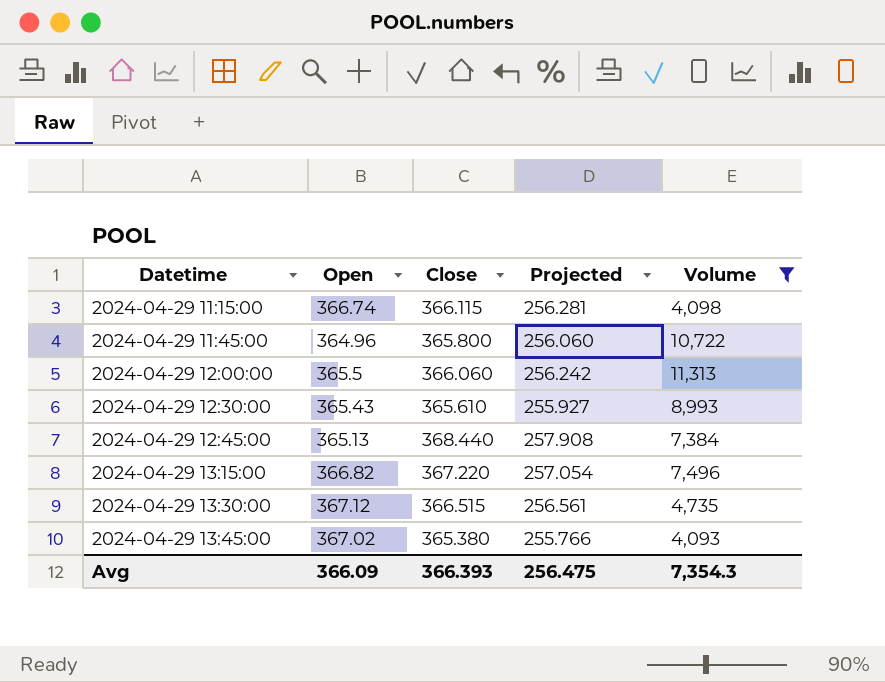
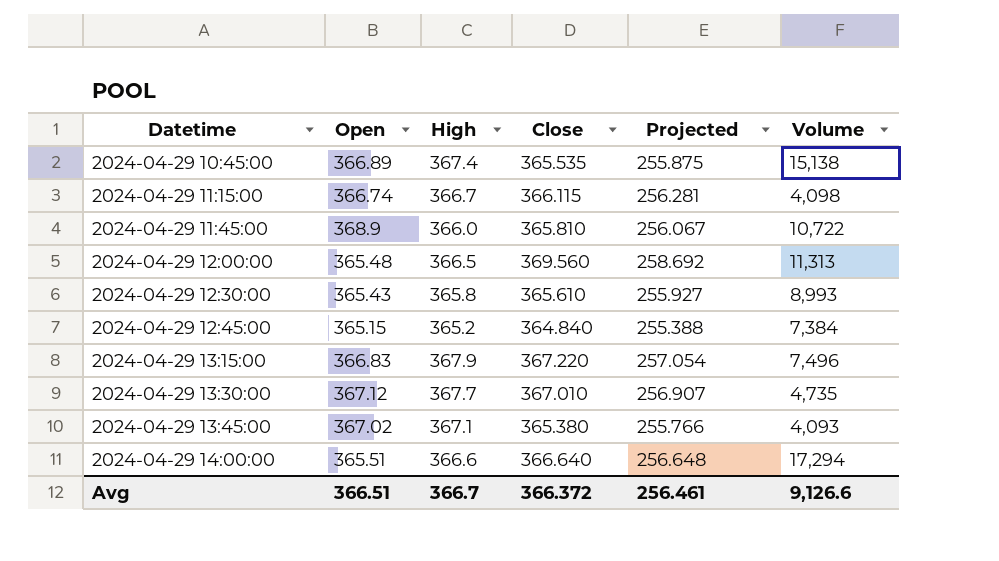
filter: Volume <= 11,313 -> none
column High | position: none -> 3
2024-04-29 11:45:00 | Open: 364.96 -> 368.9
2024-04-29 11:45:00 | Close: 365.800 -> 365.810
2024-04-29 11:45:00 | Projected: 256.060 -> 256.067
2024-04-29 12:00:00 | Open: 365.5 -> 365.48
2024-04-29 12:00:00 | Close: 366.060 -> 369.560
2024-04-29 12:00:00 | Projected: 256.242 -> 258.692
2024-04-29 12:45:00 | Open: 365.13 -> 365.15
2024-04-29 12:45:00 | Close: 368.440 -> 364.840
2024-04-29 12:45:00 | Projected: 257.908 -> 255.388
2024-04-29 13:15:00 | Open: 366.82 -> 366.83
2024-04-29 13:30:00 | Close: 366.515 -> 367.010
2024-04-29 13:30:00 | Projected: 256.561 -> 256.907
Avg | Open: 366.09 -> 366.51
Avg | Close: 366.393 -> 366.372
Avg | Projected: 256.475 -> 256.461
Avg | Volume: 7,354.3 -> 9,126.6

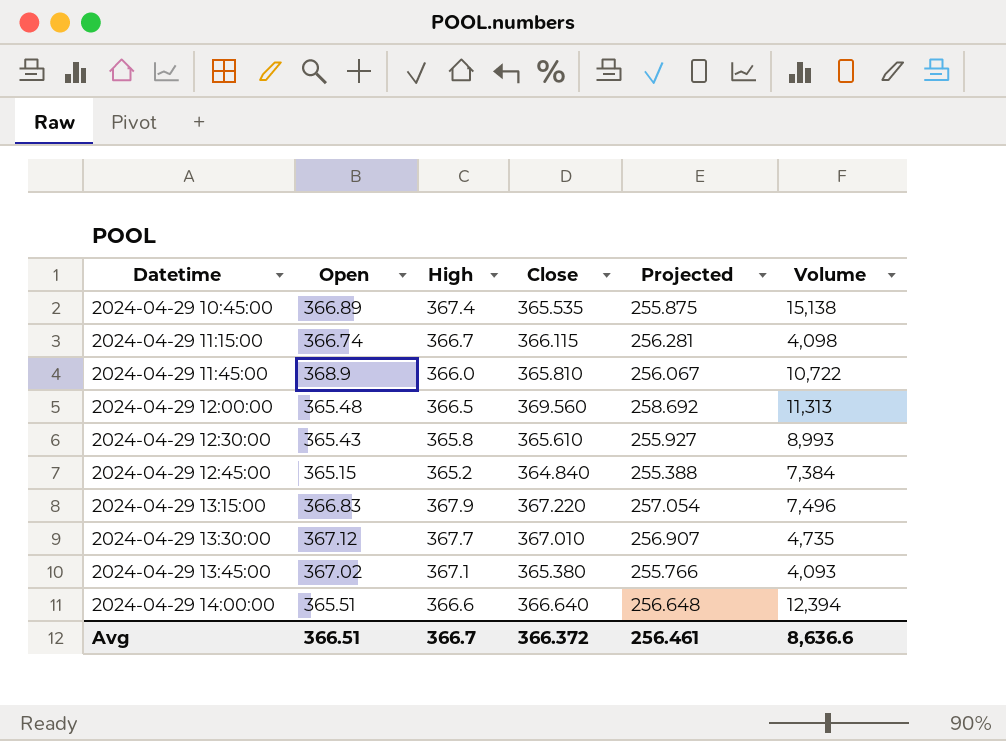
2024-04-29 14:00:00 | Volume: 17,294 -> 12,394
Avg | Volume: 9,126.6 -> 8,636.6

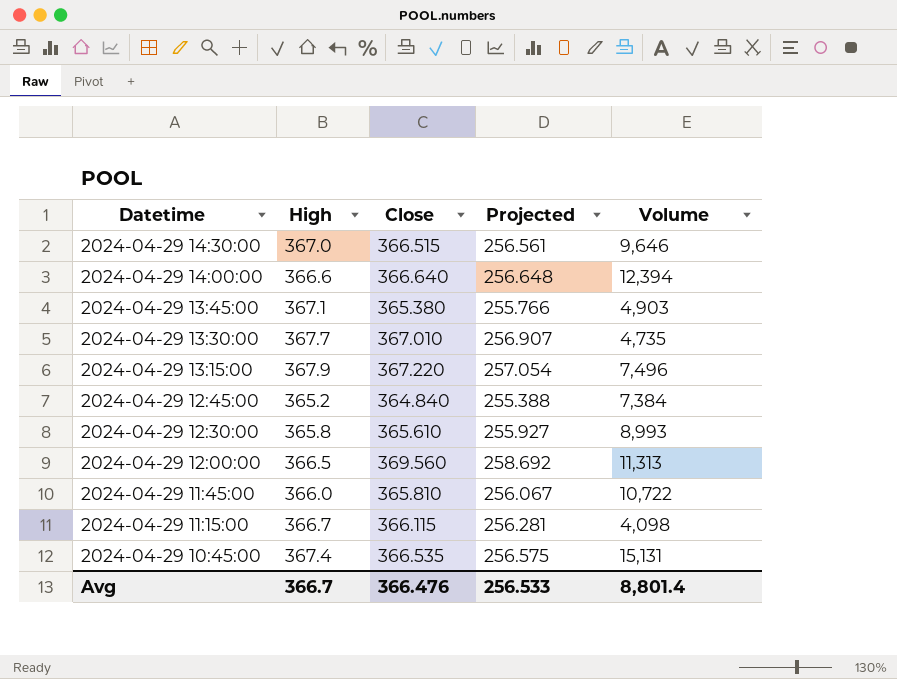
row order: Datetime ascending -> Datetime descending
column Open | position: 2 -> none
row 2024-04-29 14:30:00: none -> 367.0 | 366.515 | 256.561 | 9,646
2024-04-29 13:45:00 | Volume: 4,093 -> 4,903
2024-04-29 10:45:00 | Close: 365.535 -> 366.535
2024-04-29 10:45:00 | Projected: 255.875 -> 256.575
2024-04-29 10:45:00 | Volume: 15,138 -> 15,131
Avg | Close: 366.372 -> 366.476
Avg | Projected: 256.461 -> 256.533
Avg | Volume: 8,636.6 -> 8,801.4

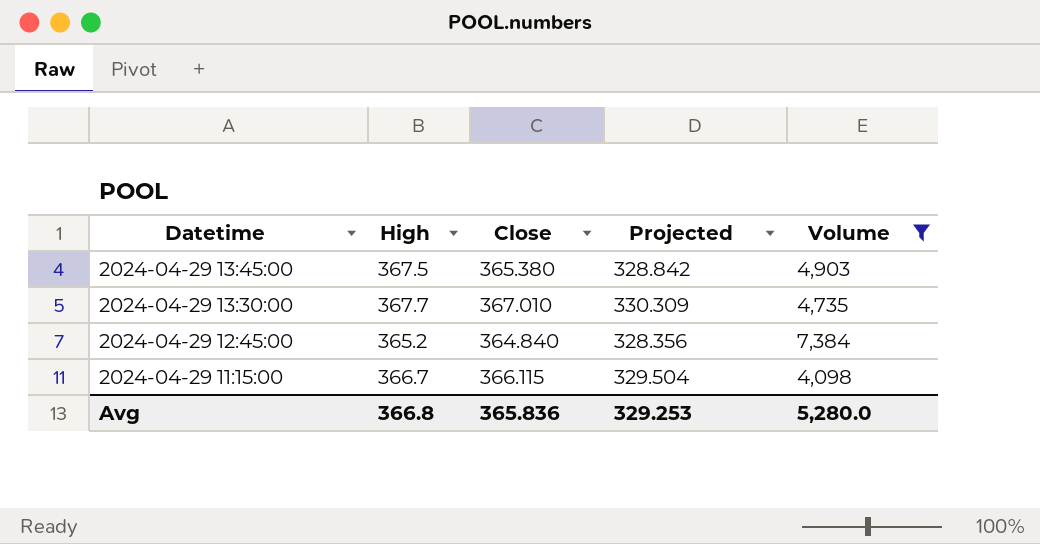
filter: none -> Volume <= 7,384
column Projected | formula: [Close] * 0.7 -> [Close] * 0.9
2024-04-29 13:45:00 | High: 367.1 -> 367.5
Avg | High: 366.7 -> 366.8
Avg | Close: 366.476 -> 365.836
Avg | Projected: 256.533 -> 329.253
Avg | Volume: 8,801.4 -> 5,280.0

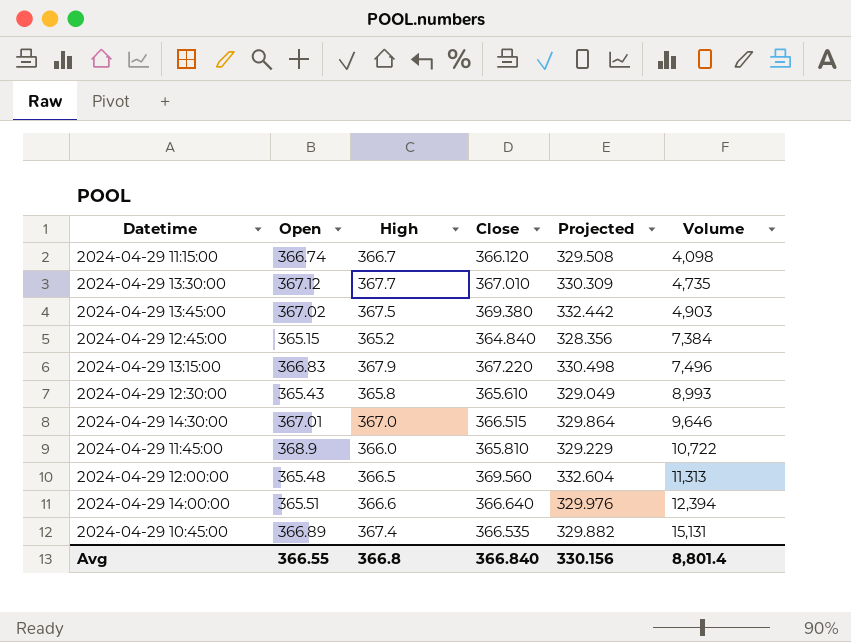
filter: Volume <= 7,384 -> none
row order: Datetime descending -> Volume ascending
column Open | position: none -> 2
2024-04-29 11:15:00 | Close: 366.115 -> 366.120
2024-04-29 11:15:00 | Projected: 329.504 -> 329.508
2024-04-29 13:45:00 | Close: 365.380 -> 369.380
2024-04-29 13:45:00 | Projected: 328.842 -> 332.442
Avg | Close: 365.836 -> 366.840
Avg | Projected: 329.253 -> 330.156
Avg | Volume: 5,280.0 -> 8,801.4

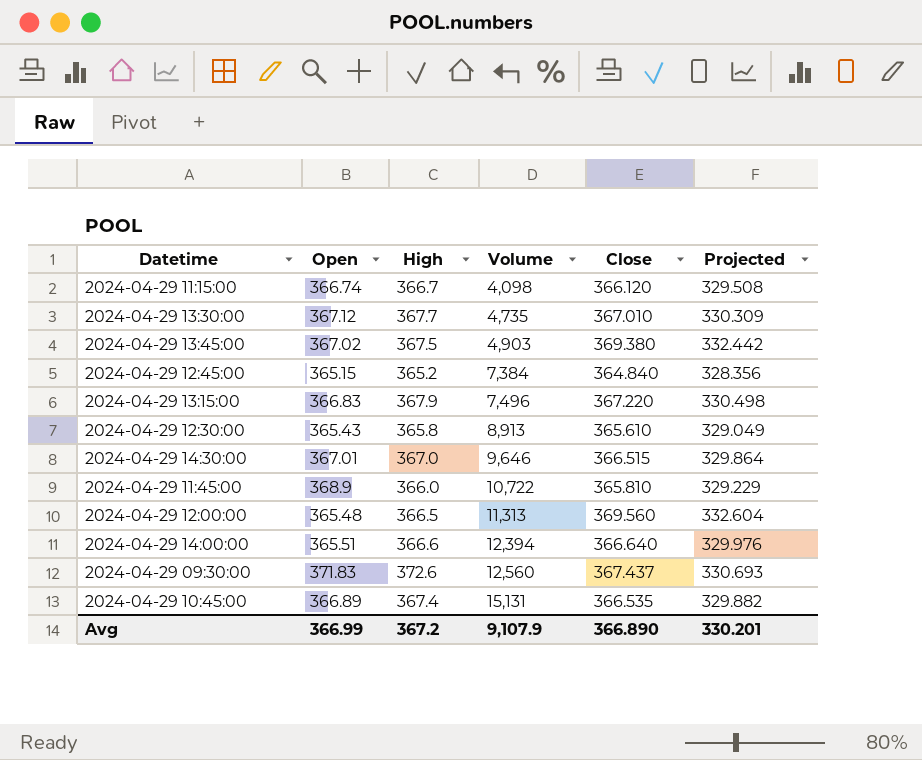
column Volume | position: 6 -> 4
2024-04-29 12:30:00 | Volume: 8,993 -> 8,913
row 2024-04-29 09:30:00: none -> 371.83 | 372.6 | 12,560 | 367.437 | 330.693
Avg | Open: 366.55 -> 366.99
Avg | High: 366.8 -> 367.2
Avg | Volume: 8,801.4 -> 9,107.9
Avg | Close: 366.840 -> 366.890
Avg | Projected: 330.156 -> 330.201

